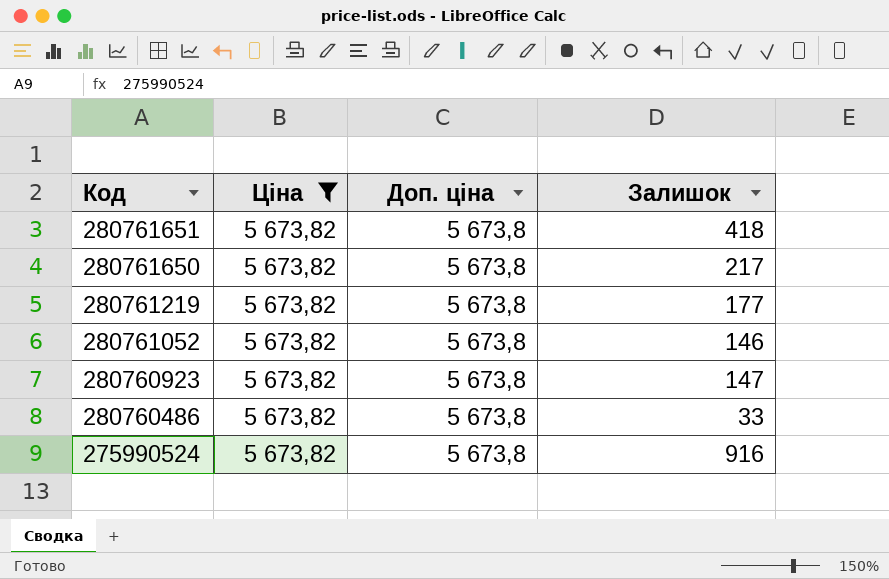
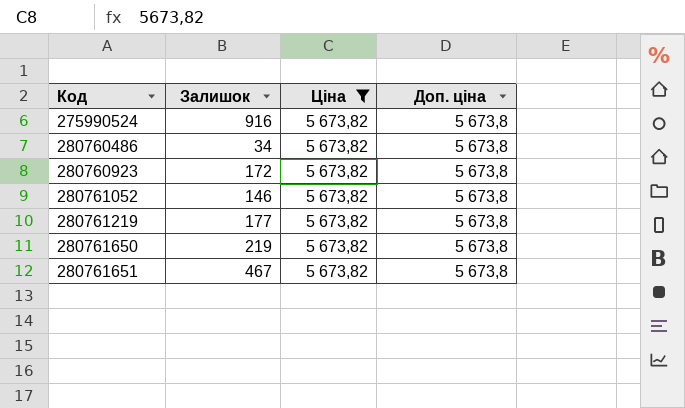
row order: Код descending -> Код ascending
column Залишок | position: 4 -> 2
280760486 | Залишок: 33 -> 34
280760923 | Залишок: 147 -> 172
280761650 | Залишок: 217 -> 219
280761651 | Залишок: 418 -> 467

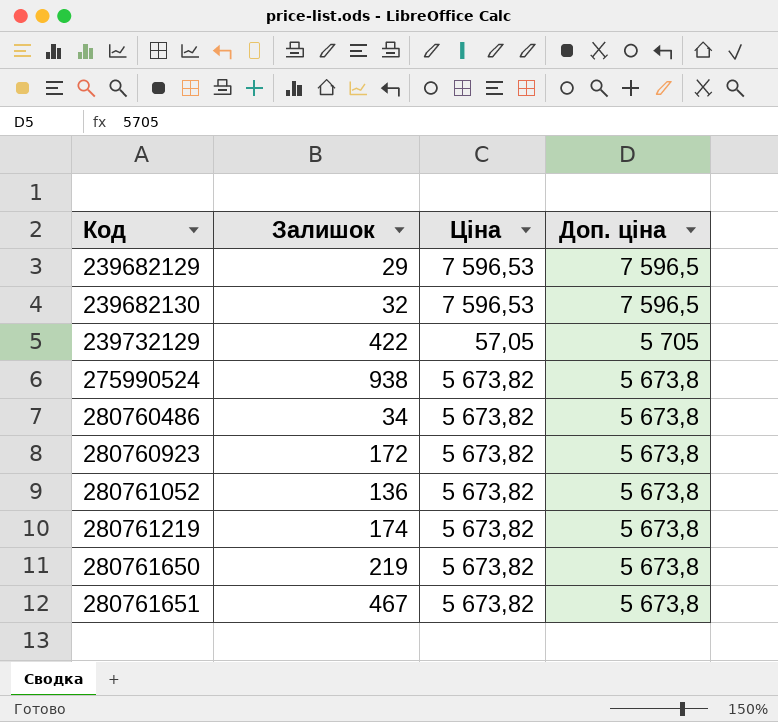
filter: Ціна = 5 673,82 -> none
275990524 | Залишок: 916 -> 938
280761052 | Залишок: 146 -> 136
280761219 | Залишок: 177 -> 174

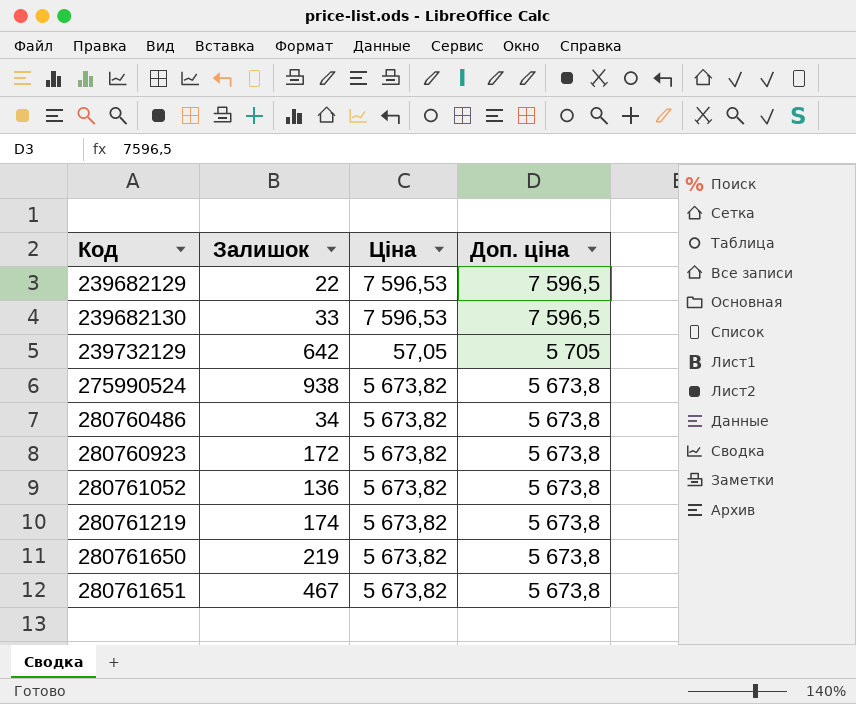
239682129 | Залишок: 29 -> 22
239682130 | Залишок: 32 -> 33
239732129 | Залишок: 422 -> 642

